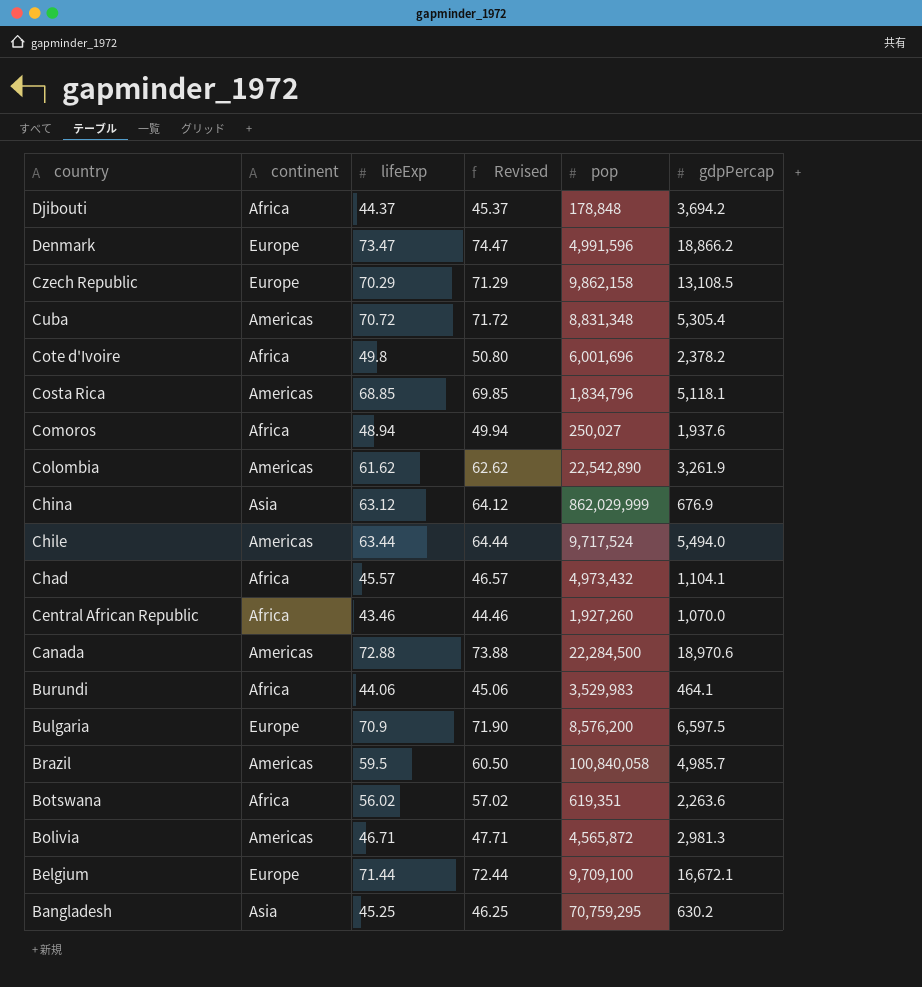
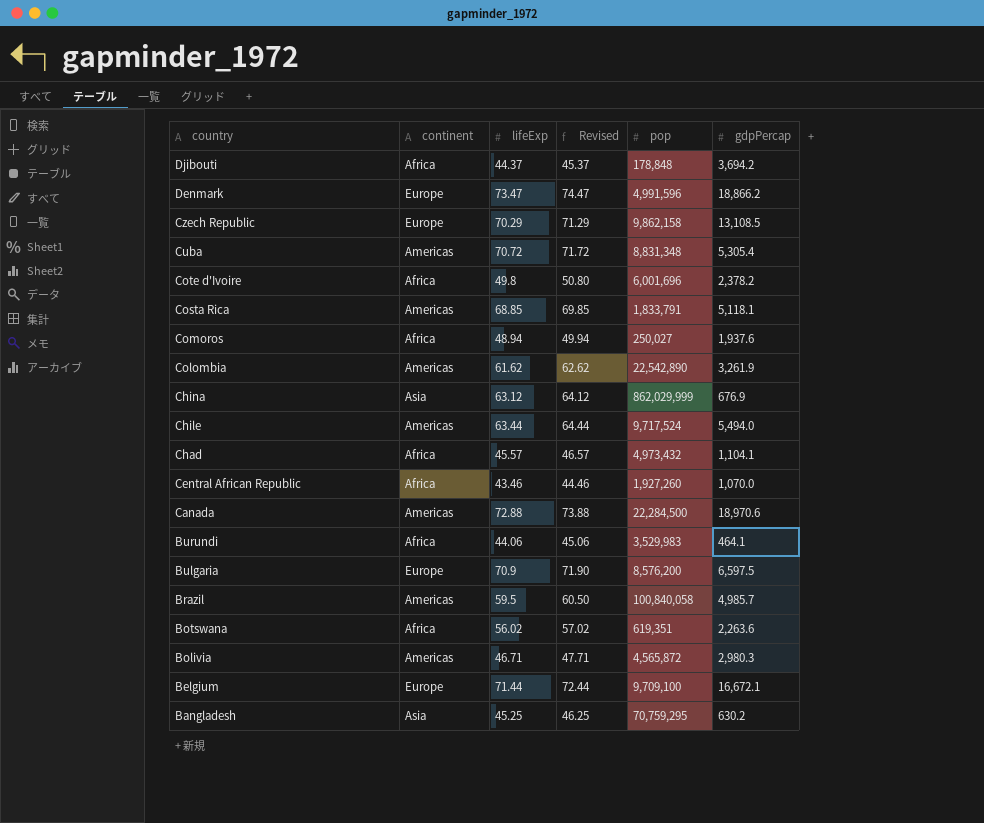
Costa Rica | pop: 1,834,796 -> 1,833,791
Bolivia | gdpPercap: 2,981.3 -> 2,980.3

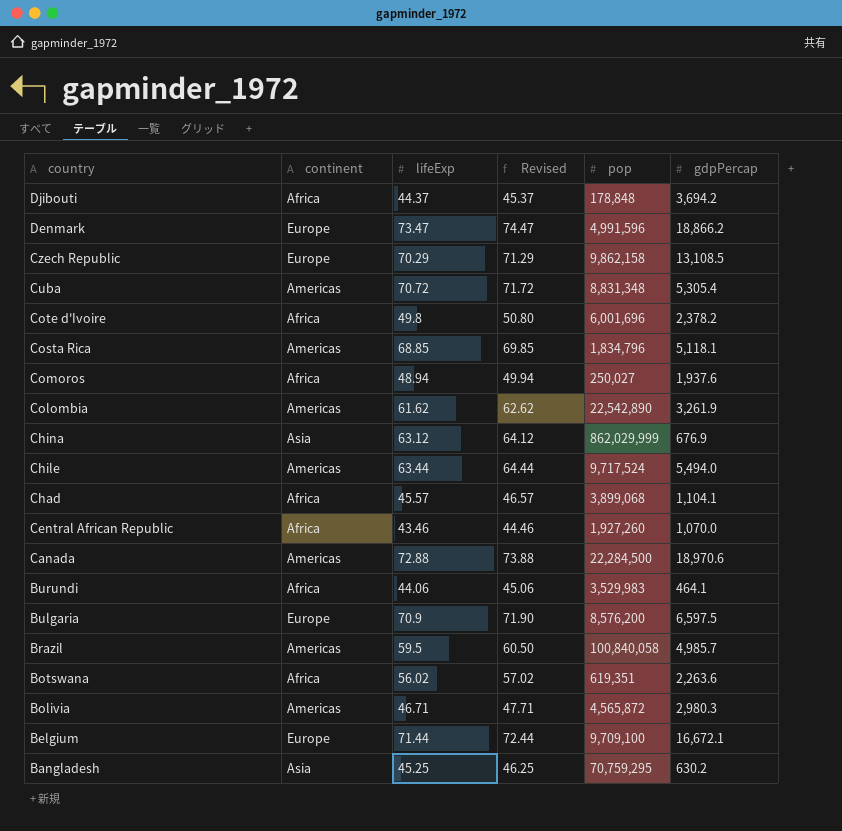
Costa Rica | pop: 1,833,791 -> 1,834,796
Chad | pop: 4,973,432 -> 3,899,068

